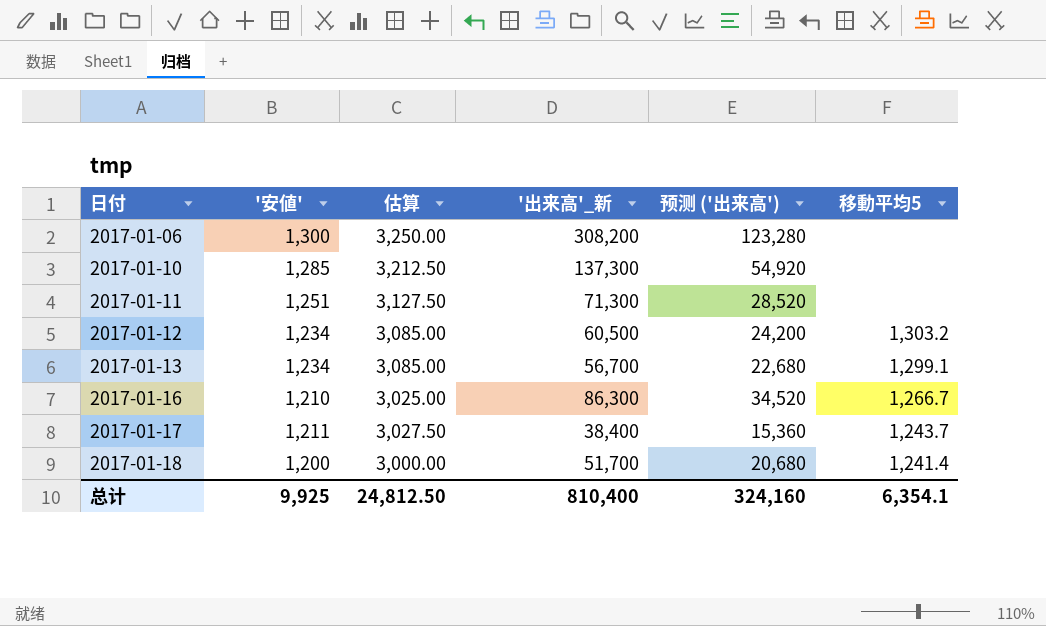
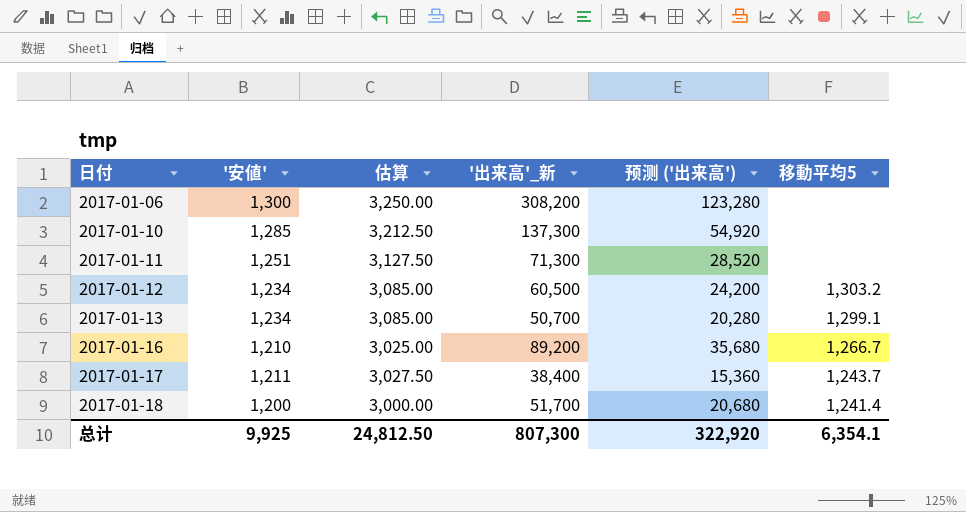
2017-01-13 | '出来高'_新: 56,700 -> 50,700
2017-01-13 | 预测 ('出来高'): 22,680 -> 20,280
2017-01-16 | '出来高'_新: 86,300 -> 89,200
2017-01-16 | 预测 ('出来高'): 34,520 -> 35,680
总计 | '出来高'_新: 810,400 -> 807,300
总计 | 预测 ('出来高'): 324,160 -> 322,920

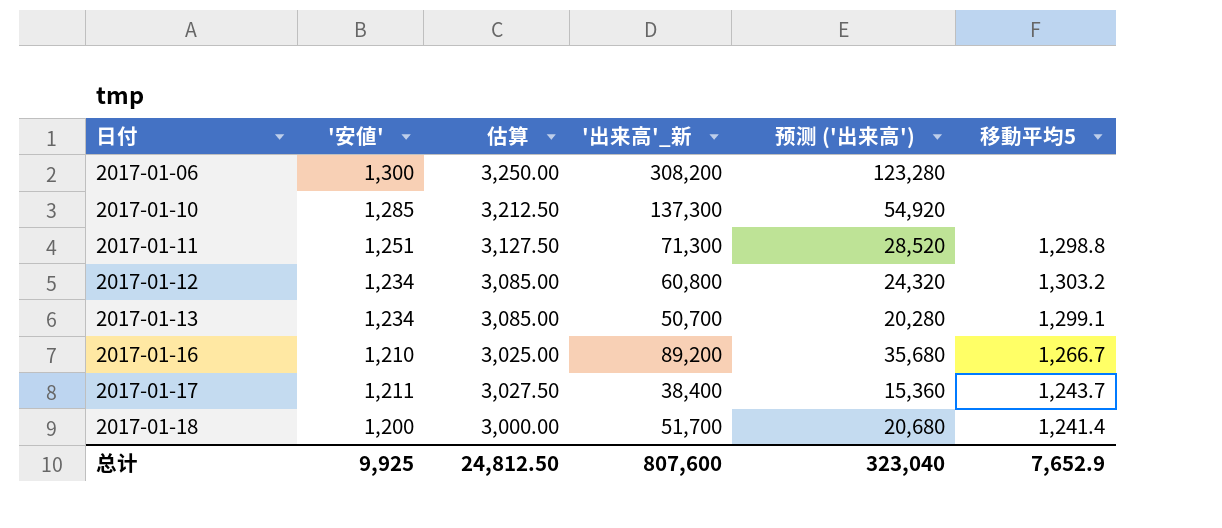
2017-01-11 | 移動平均5: none -> 1,298.8
2017-01-12 | '出来高'_新: 60,500 -> 60,800
2017-01-12 | 预测 ('出来高'): 24,200 -> 24,320
总计 | '出来高'_新: 807,300 -> 807,600
总计 | 预测 ('出来高'): 322,920 -> 323,040
总计 | 移動平均5: 6,354.1 -> 7,652.9

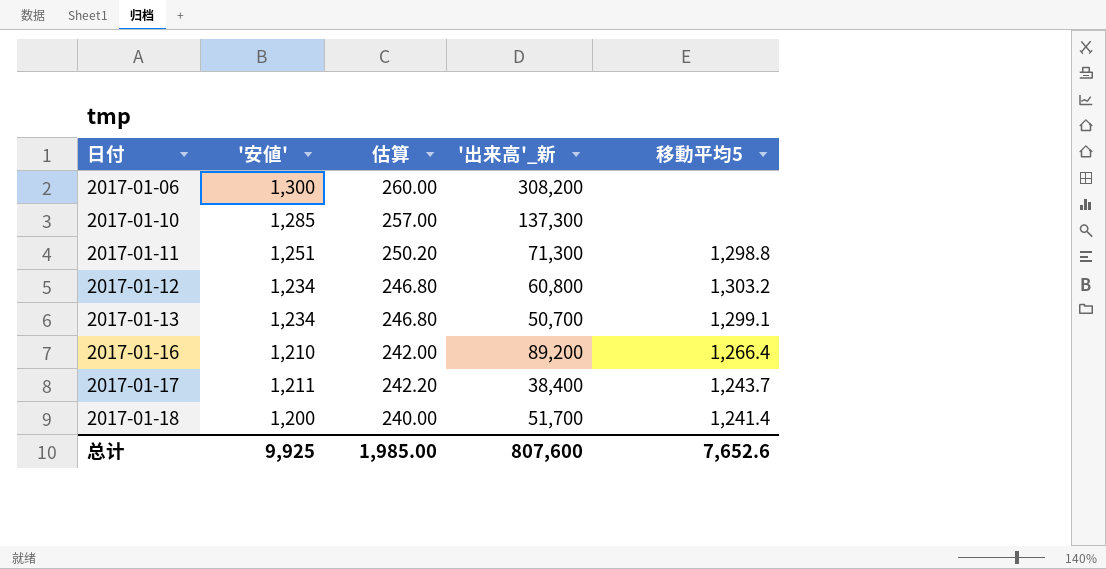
column 预测 ('出来高') | formula: ['出来高'_新] * 0.4 -> none
column 估算 | formula: ['安値'] * 2.5 -> ['安値'] * 0.2
2017-01-16 | 移動平均5: 1,266.7 -> 1,266.4
总计 | 估算: 24,812.50 -> 1,985.00
总计 | 移動平均5: 7,652.9 -> 7,652.6

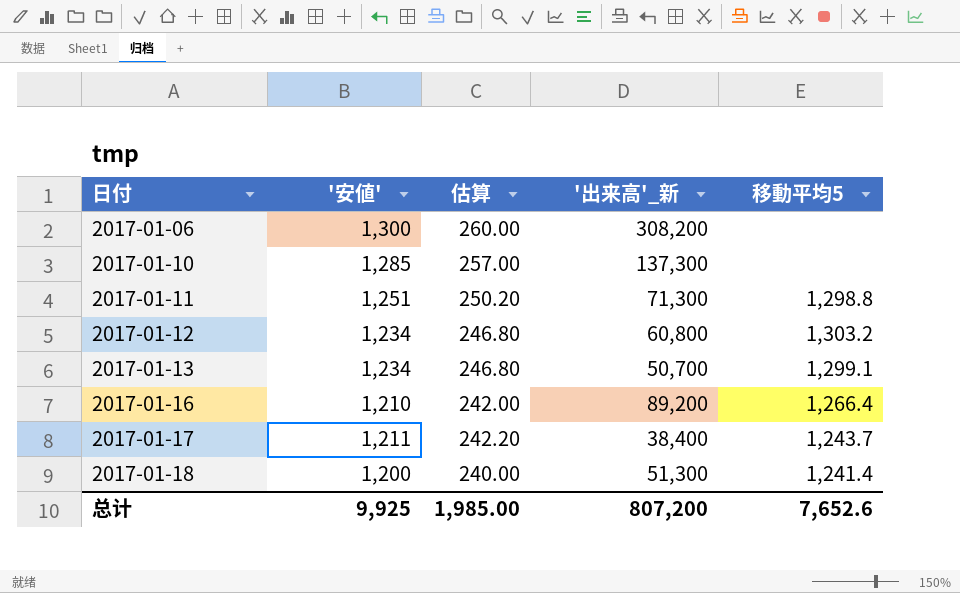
2017-01-18 | '出来高'_新: 51,700 -> 51,300
总计 | '出来高'_新: 807,600 -> 807,200

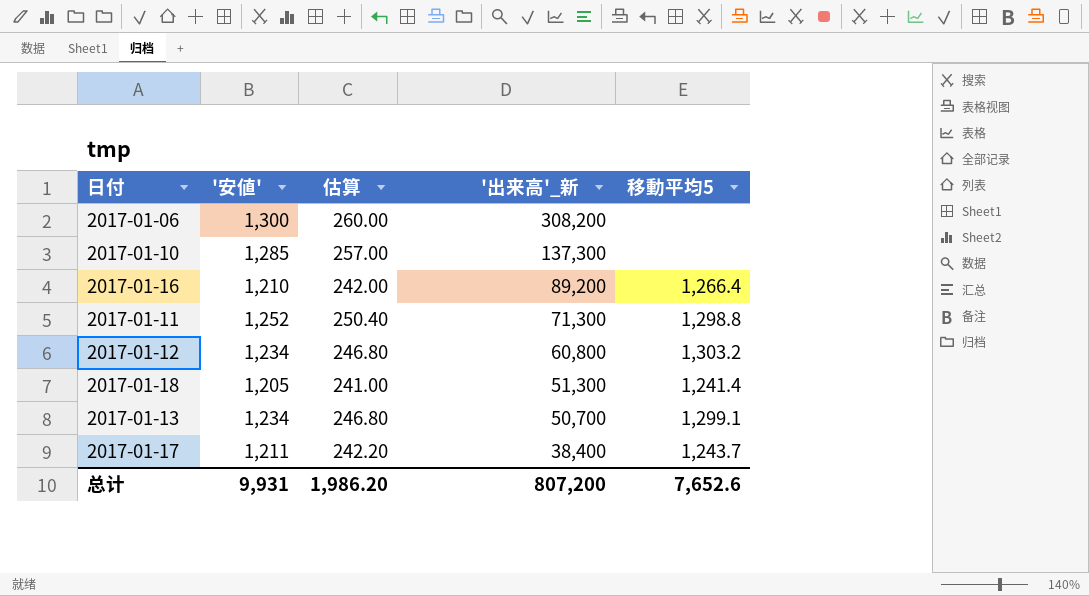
row order: 日付 ascending -> '出来高'_新 descending
2017-01-11 | '安値': 1,251 -> 1,252
2017-01-11 | 估算: 250.20 -> 250.40
2017-01-18 | '安値': 1,200 -> 1,205
2017-01-18 | 估算: 240.00 -> 241.00
总计 | '安値': 9,925 -> 9,931
总计 | 估算: 1,985.00 -> 1,986.20

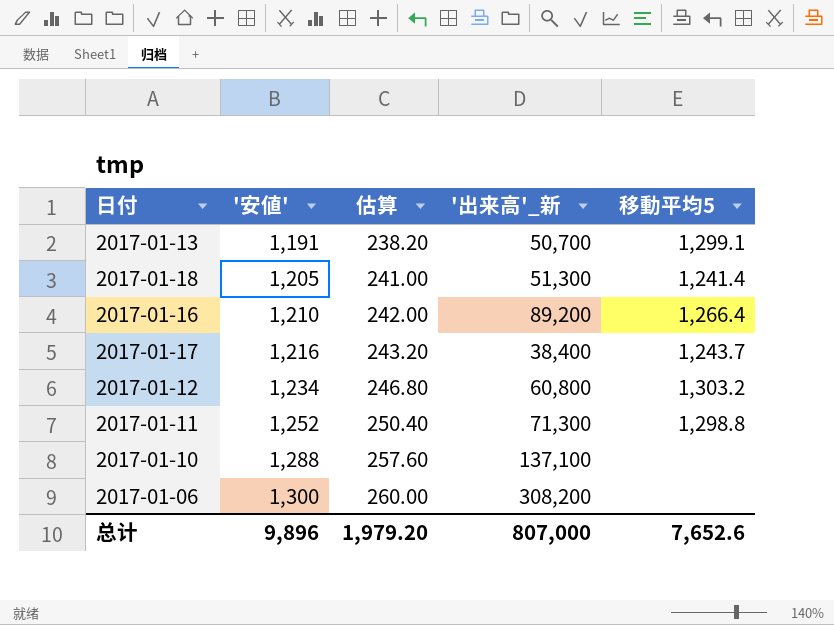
row order: '出来高'_新 descending -> '安値' ascending
2017-01-13 | '安値': 1,234 -> 1,191
2017-01-13 | 估算: 246.80 -> 238.20
2017-01-17 | '安値': 1,211 -> 1,216
2017-01-17 | 估算: 242.20 -> 243.20
2017-01-10 | '安値': 1,285 -> 1,288
2017-01-10 | 估算: 257.00 -> 257.60
2017-01-10 | '出来高'_新: 137,300 -> 137,100
总计 | '安値': 9,931 -> 9,896
总计 | 估算: 1,986.20 -> 1,979.20
总计 | '出来高'_新: 807,200 -> 807,000

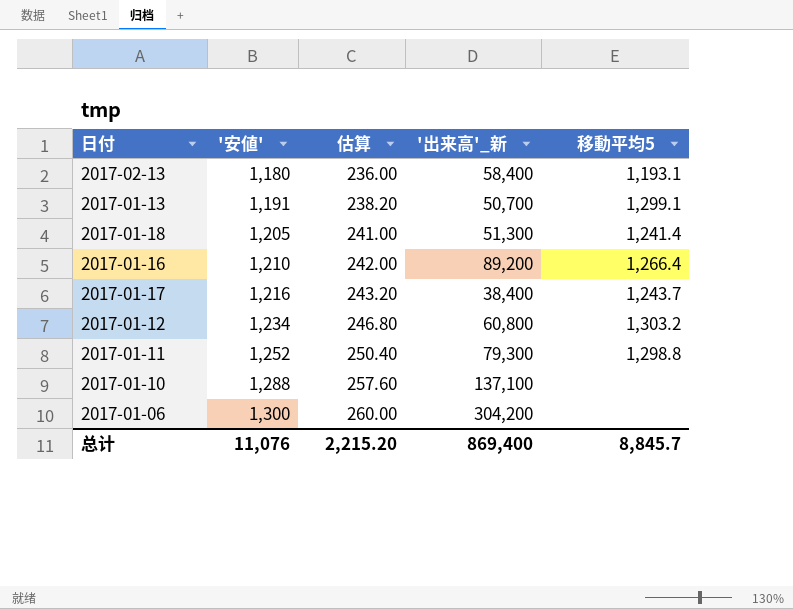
row 2017-02-13: none -> 1,180 | 236.00 | 58,400 | 1,193.1
2017-01-11 | '出来高'_新: 71,300 -> 79,300
2017-01-06 | '出来高'_新: 308,200 -> 304,200
总计 | '安値': 9,896 -> 11,076
总计 | 估算: 1,979.20 -> 2,215.20
总计 | '出来高'_新: 807,000 -> 869,400
总计 | 移動平均5: 7,652.6 -> 8,845.7

